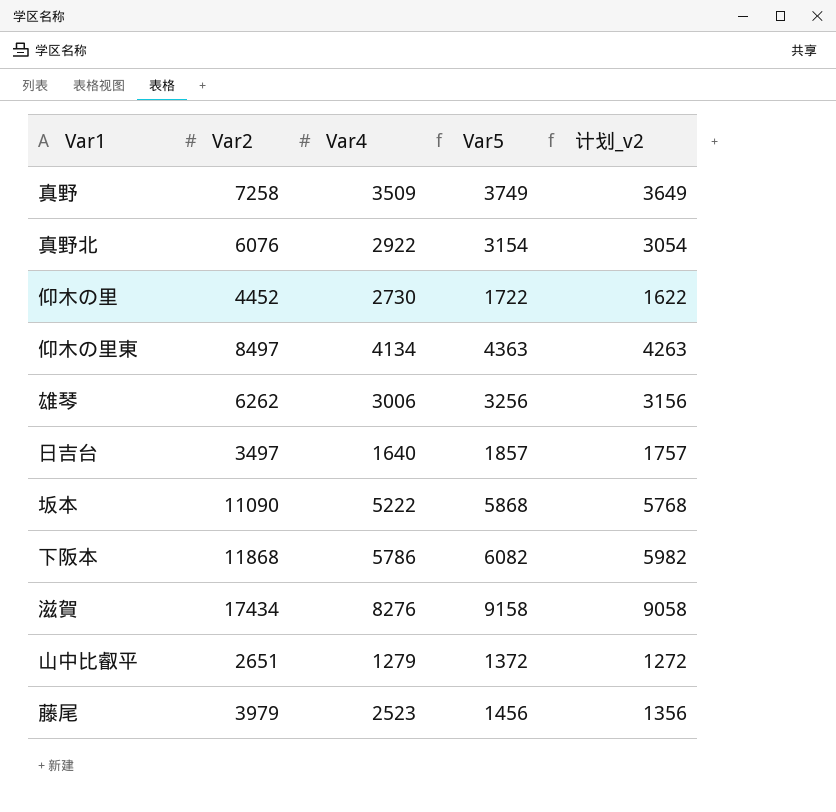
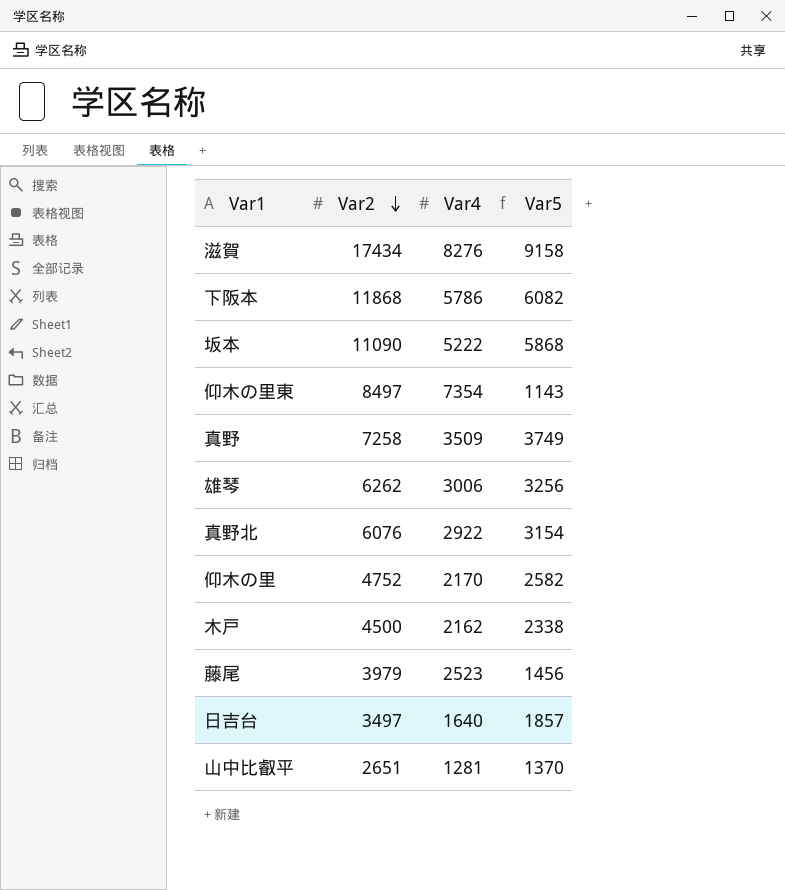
row order: none -> Var2 descending
column 计划_v2 | formula: [Var5] - 100 -> none
仰木の里東 | Var4: 4134 -> 7354
仰木の里東 | Var5: 4363 -> 1143
仰木の里 | Var2: 4452 -> 4752
仰木の里 | Var4: 2730 -> 2170
仰木の里 | Var5: 1722 -> 2582
row 木戸: none -> 4500 | 2162 | 2338
山中比叡平 | Var4: 1279 -> 1281
山中比叡平 | Var5: 1372 -> 1370

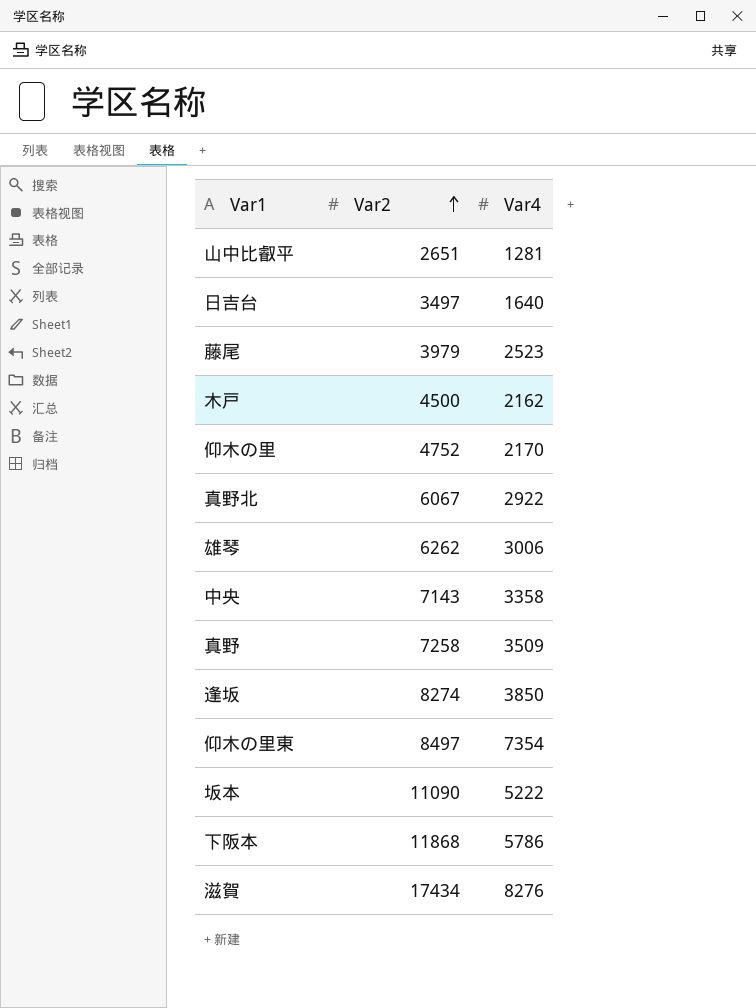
row order: Var2 descending -> Var2 ascending
column Var5 | formula: [Var2] - [Var4] -> none
真野北 | Var2: 6076 -> 6067
row 中央: none -> 7143 | 3358
row 逢坂: none -> 8274 | 3850

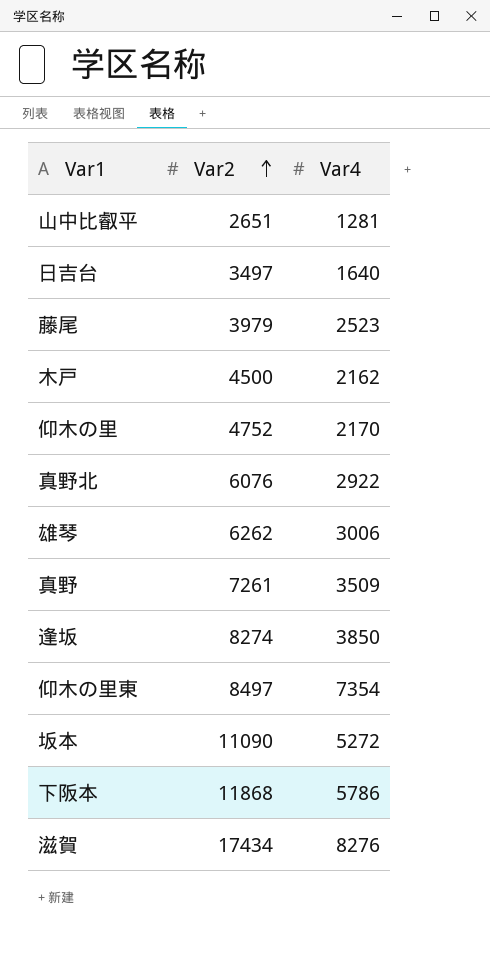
row 中央: 7143 | 3358 -> none
真野北 | Var2: 6067 -> 6076
真野 | Var2: 7258 -> 7261
坂本 | Var4: 5222 -> 5272

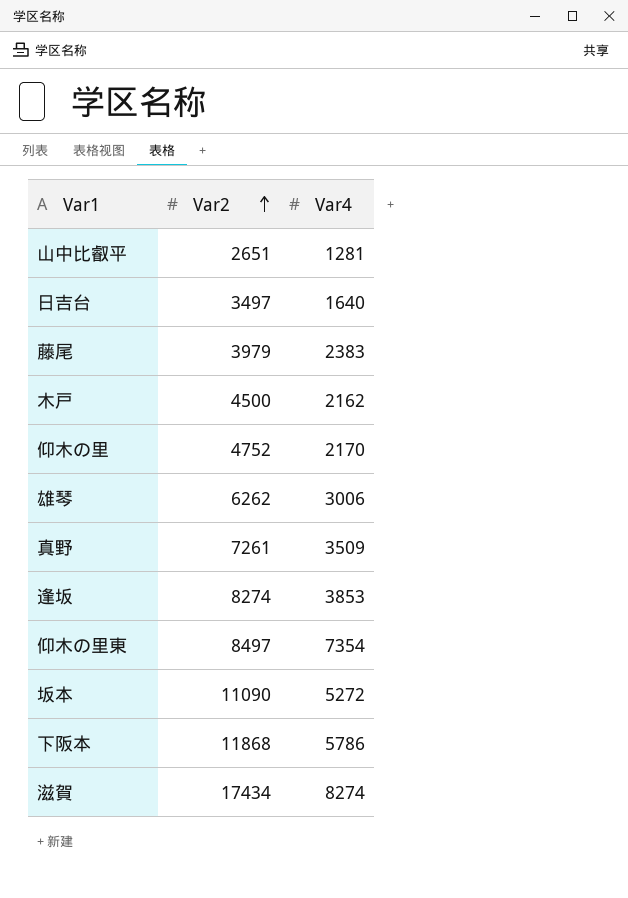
row 真野北: 6076 | 2922 -> none
藤尾 | Var4: 2523 -> 2383
逢坂 | Var4: 3850 -> 3853
滋賀 | Var4: 8276 -> 8274

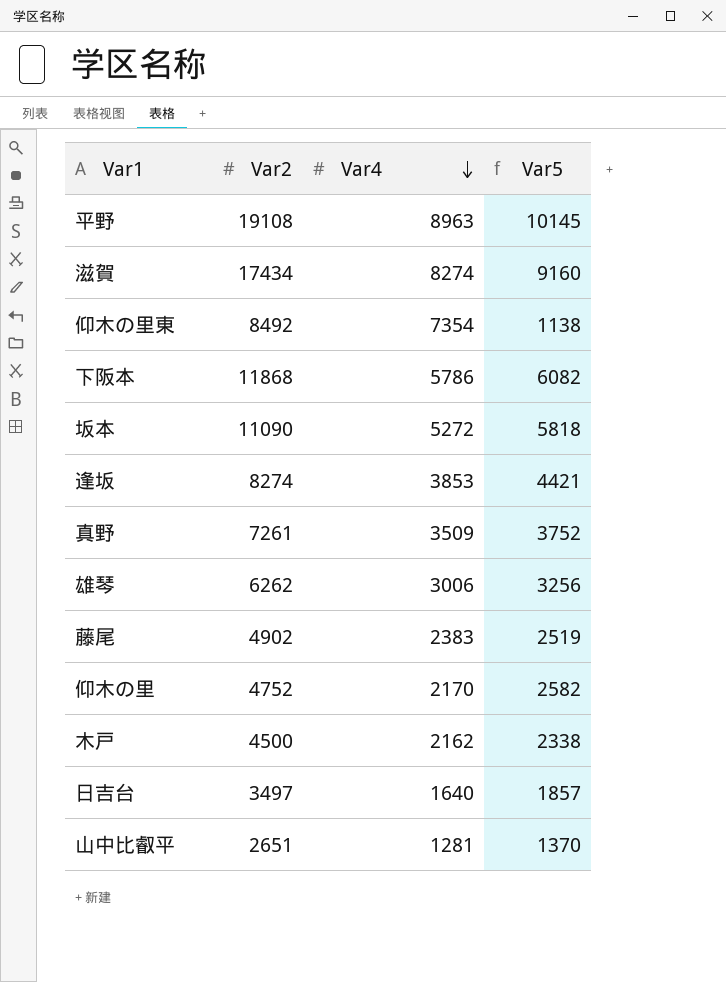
row order: Var2 ascending -> Var4 descending
column Var5 | formula: none -> [Var2] - [Var4]
row 平野: none -> 19108 | 8963 | 10145
仰木の里東 | Var2: 8497 -> 8492
藤尾 | Var2: 3979 -> 4902

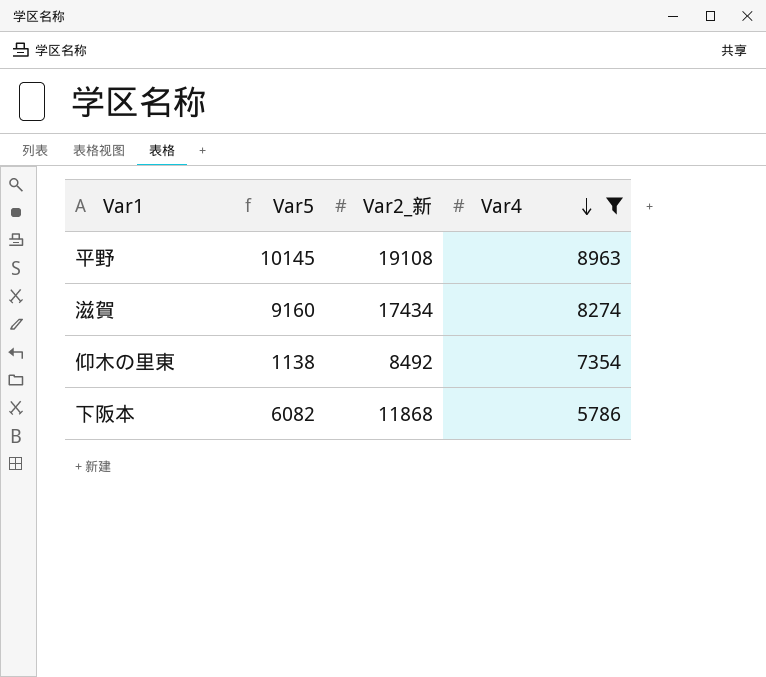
filter: none -> Var4 >= 5786
column Var5 | position: 4 -> 2
column name: Var2 -> Var2_新

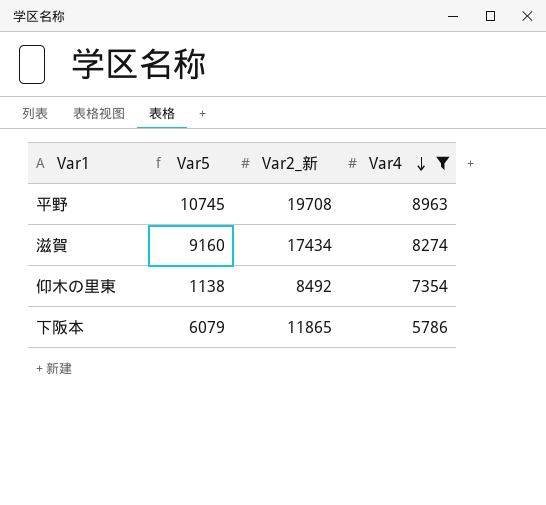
平野 | Var5: 10145 -> 10745
平野 | Var2_新: 19108 -> 19708
下阪本 | Var5: 6082 -> 6079
下阪本 | Var2_新: 11868 -> 11865

